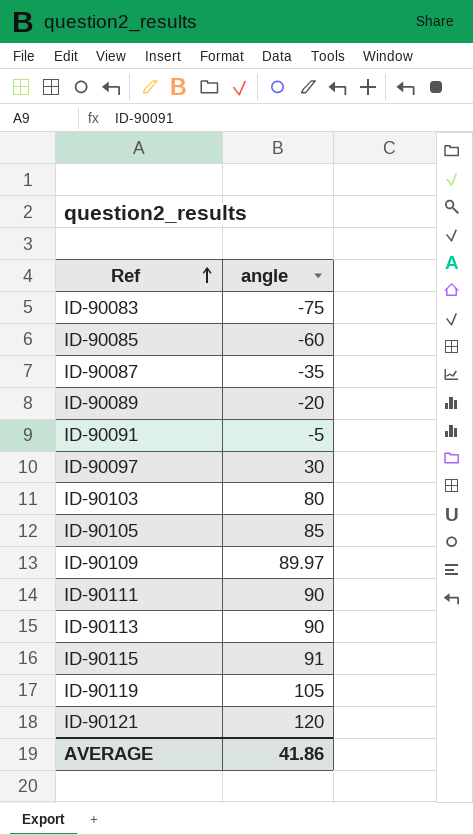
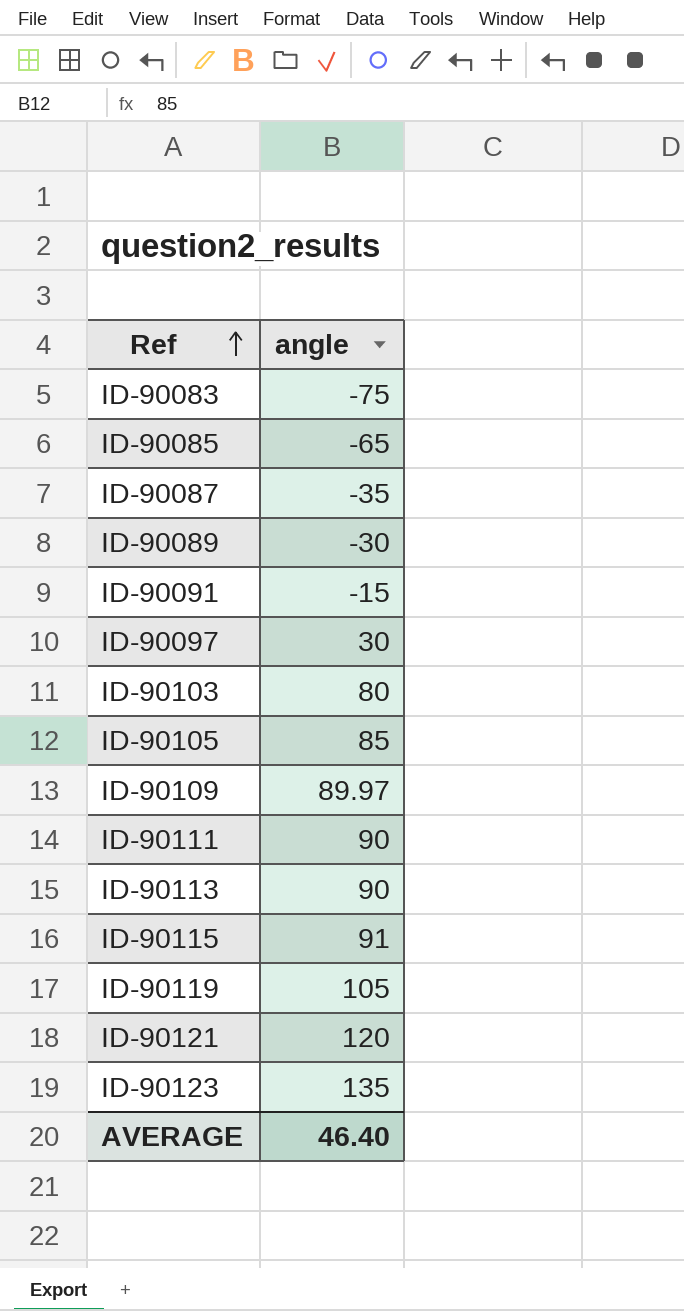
ID-90085 | angle: -60 -> -65
ID-90089 | angle: -20 -> -30
ID-90091 | angle: -5 -> -15
row ID-90123: none -> 135
AVERAGE | angle: 41.86 -> 46.40

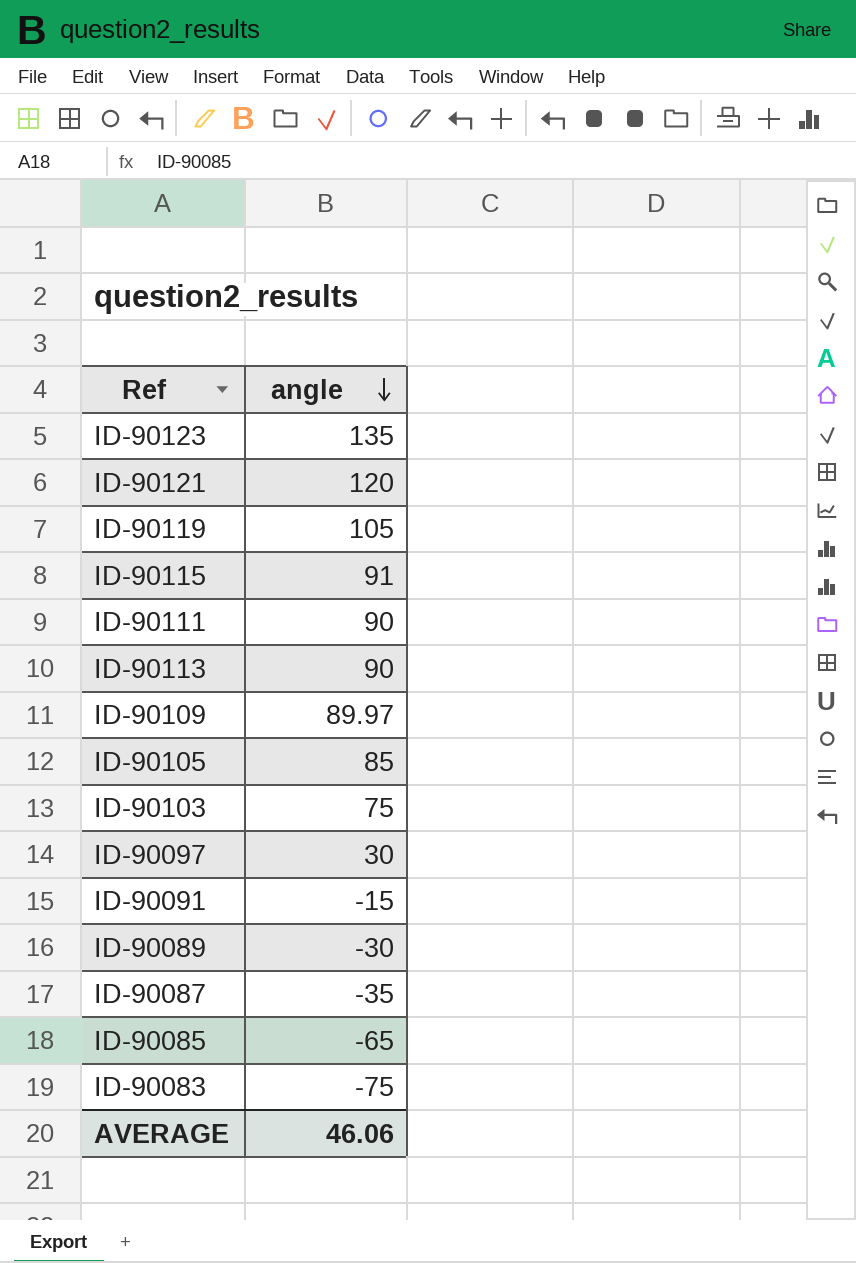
row order: Ref ascending -> angle descending
ID-90103 | angle: 80 -> 75
AVERAGE | angle: 46.40 -> 46.06

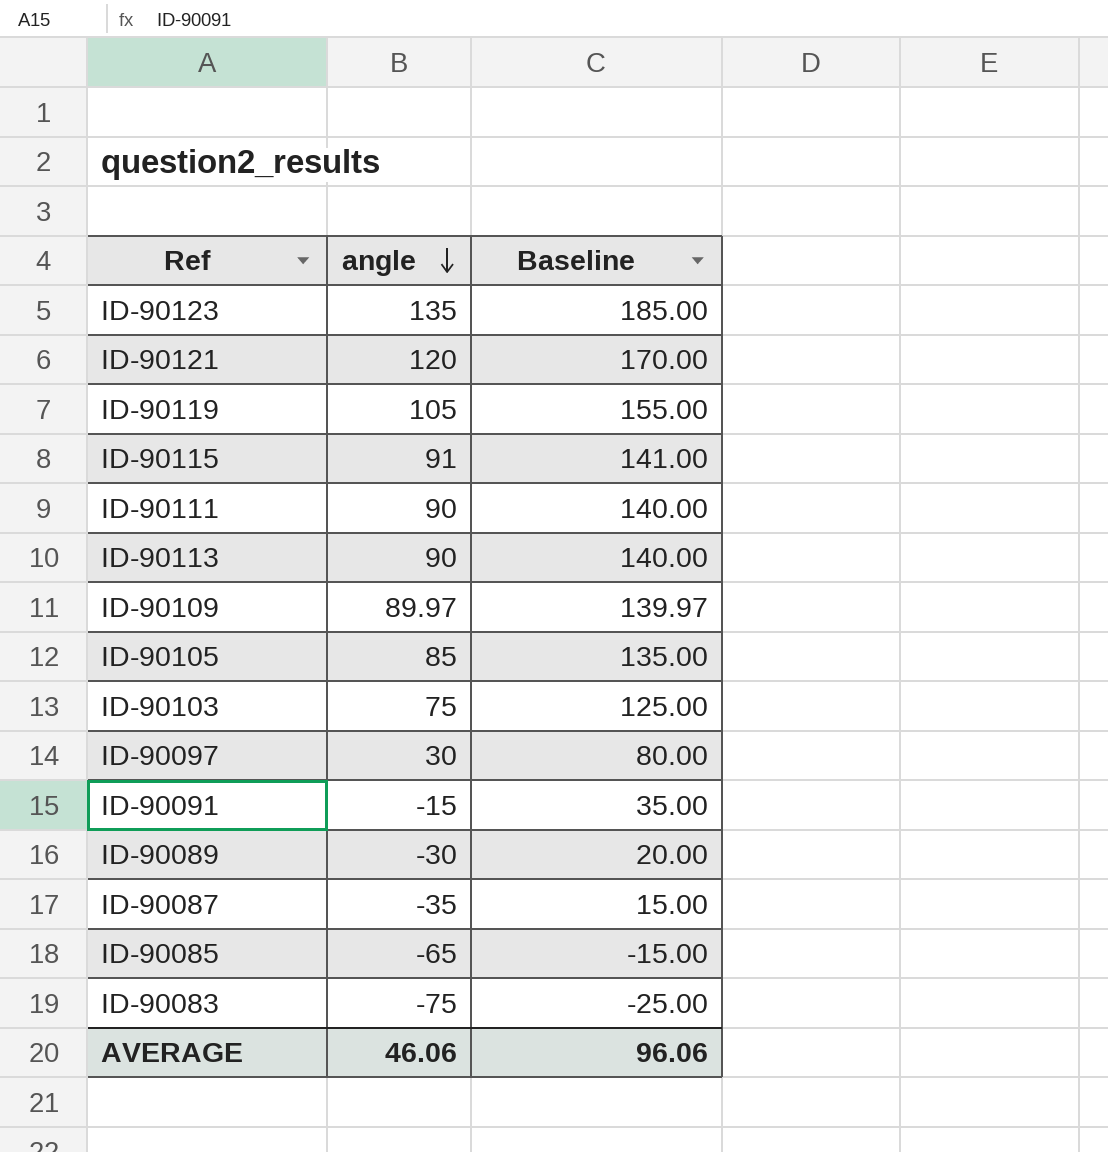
column Baseline | formula: none -> [angle] + 50

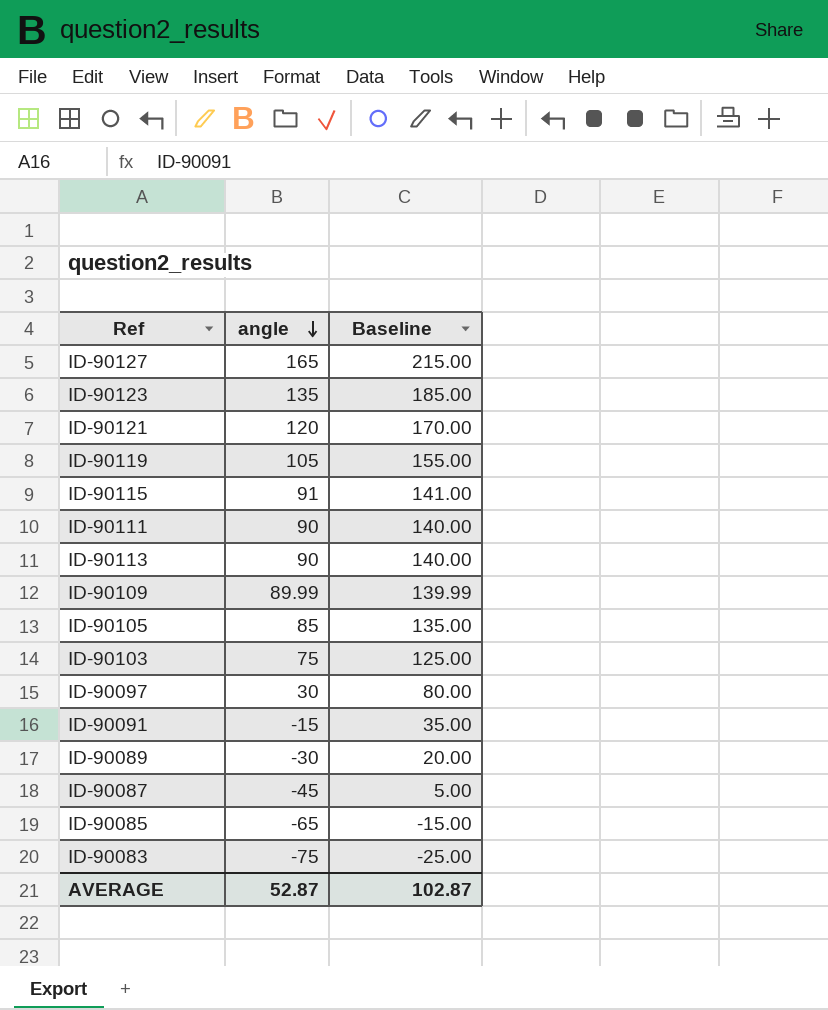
row ID-90127: none -> 165 | 215.00
ID-90109 | angle: 89.97 -> 89.99
ID-90109 | Baseline: 139.97 -> 139.99
ID-90087 | angle: -35 -> -45
ID-90087 | Baseline: 15.00 -> 5.00
AVERAGE | angle: 46.06 -> 52.87
AVERAGE | Baseline: 96.06 -> 102.87

